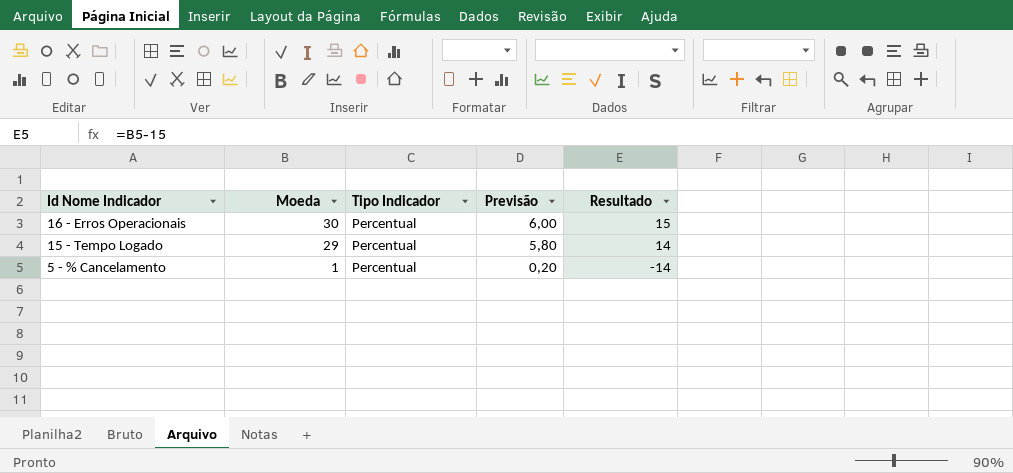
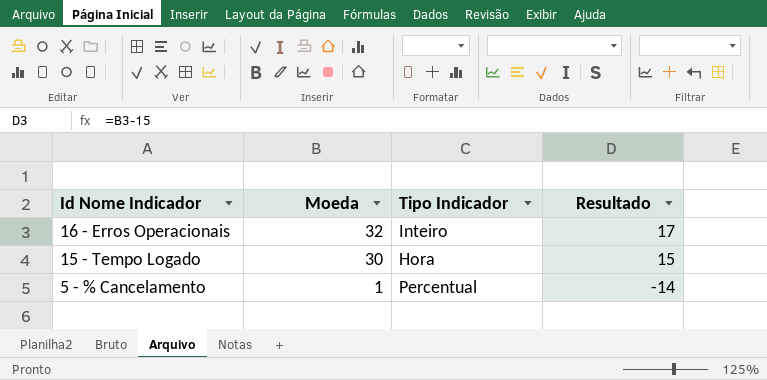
column Previsão | formula: [Moeda] * 0,2 -> none
16 - Erros Operacionais | Moeda: 30 -> 32
16 - Erros Operacionais | Tipo Indicador: Percentual -> Inteiro
16 - Erros Operacionais | Resultado: 15 -> 17
15 - Tempo Logado | Moeda: 29 -> 30
15 - Tempo Logado | Tipo Indicador: Percentual -> Hora
15 - Tempo Logado | Resultado: 14 -> 15

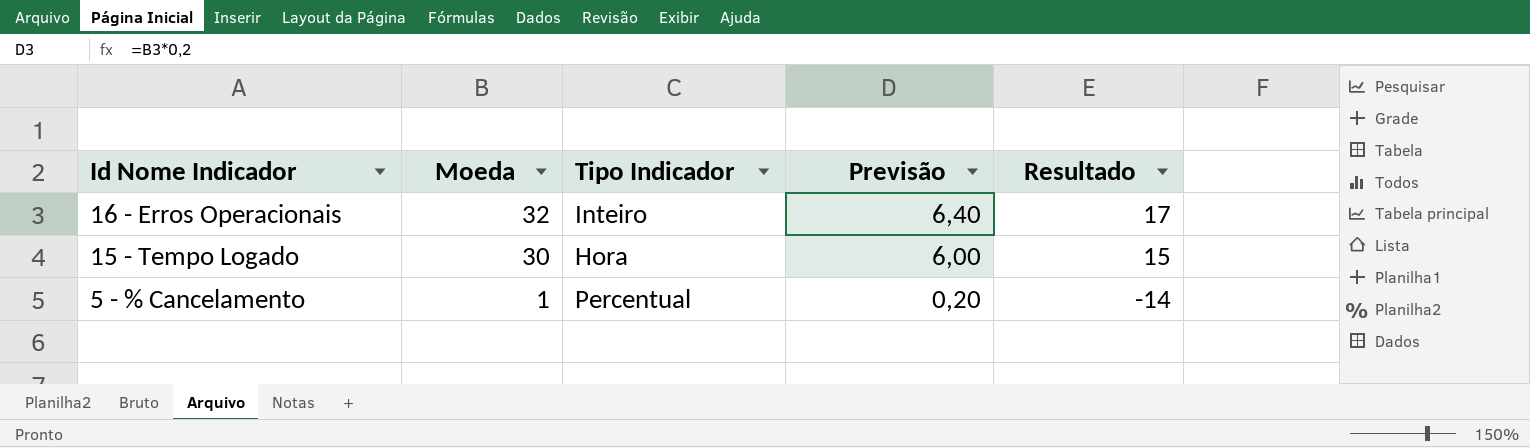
column Previsão | formula: none -> [Moeda] * 0,2

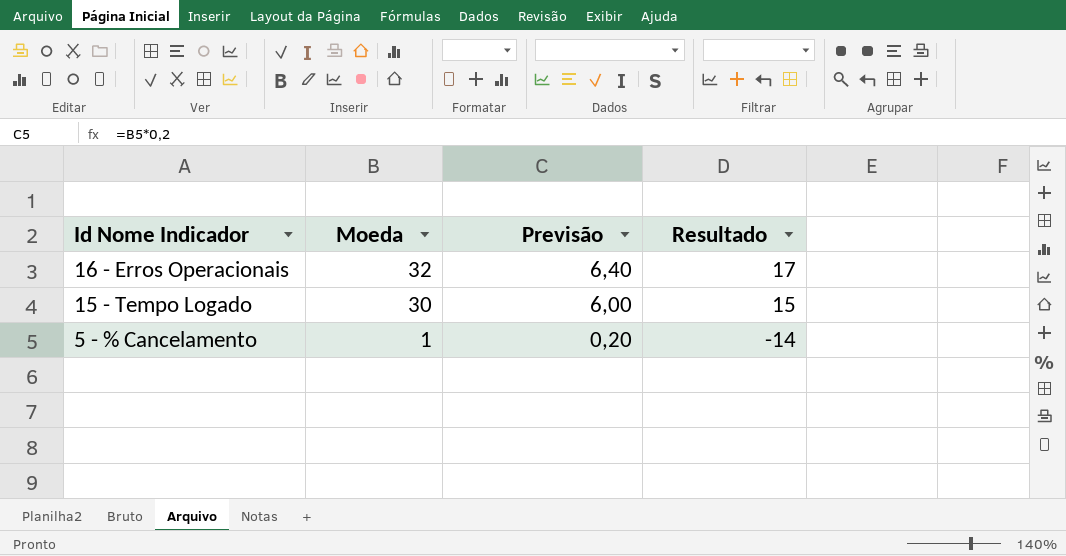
column Tipo Indicador | position: 3 -> none

